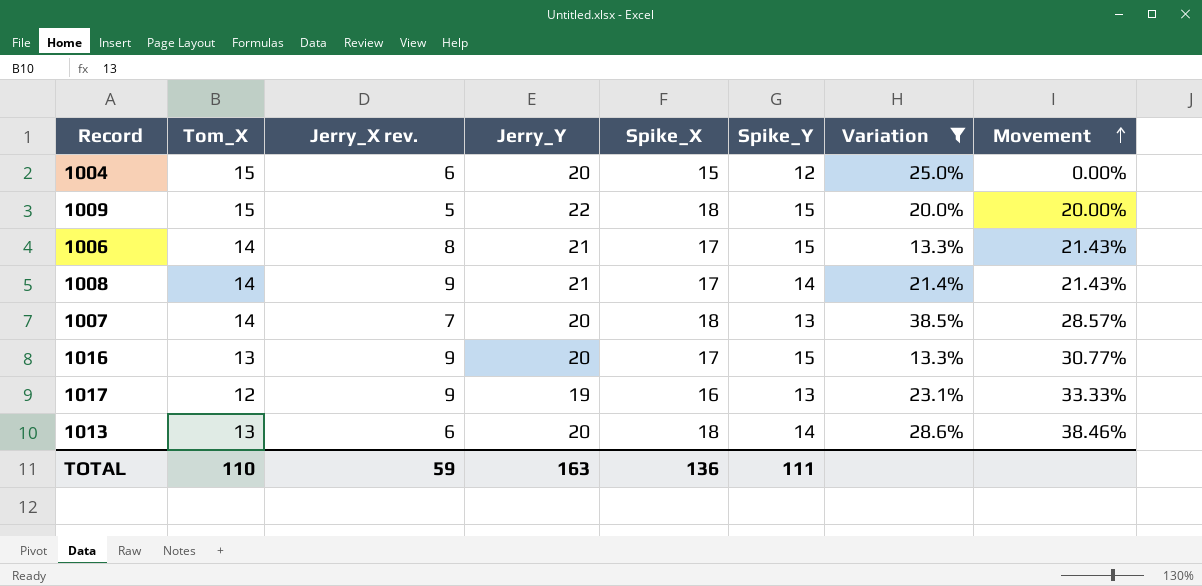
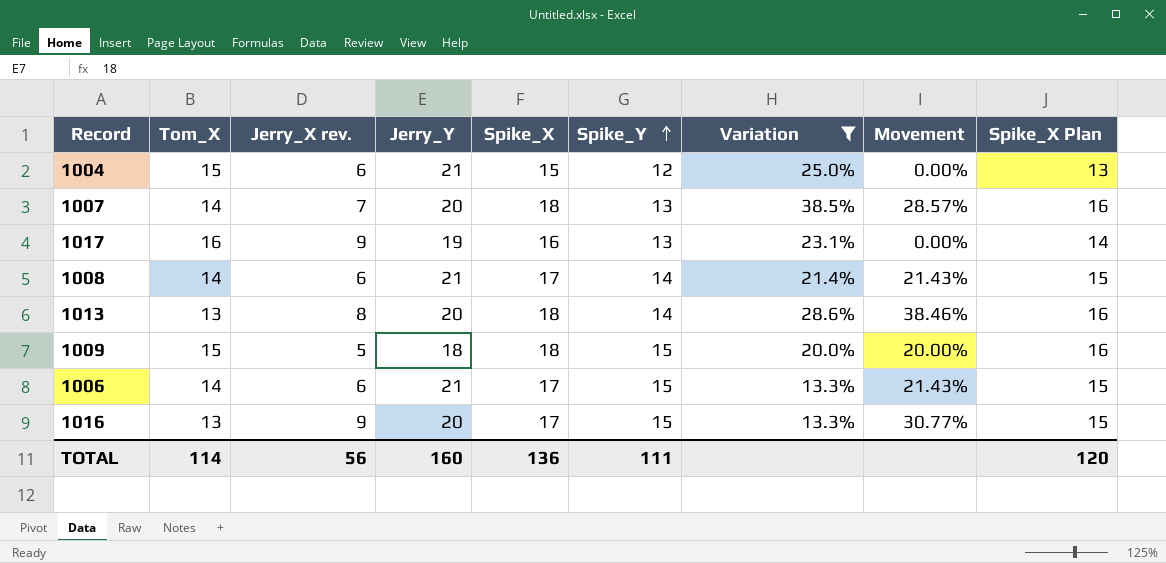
row order: Movement ascending -> Spike_Y ascending
column Spike_X Plan | formula: none -> [Spike_X] - 2
1004 | Jerry_Y: 20 -> 21
1017 | Tom_X: 12 -> 16
1017 | Movement: 33.33% -> 0.00%
1008 | Jerry_X rev.: 9 -> 6
1013 | Jerry_X rev.: 6 -> 8
1009 | Jerry_Y: 22 -> 18
1006 | Jerry_X rev.: 8 -> 6
TOTAL | Tom_X: 110 -> 114
TOTAL | Jerry_X rev.: 59 -> 56
TOTAL | Jerry_Y: 163 -> 160

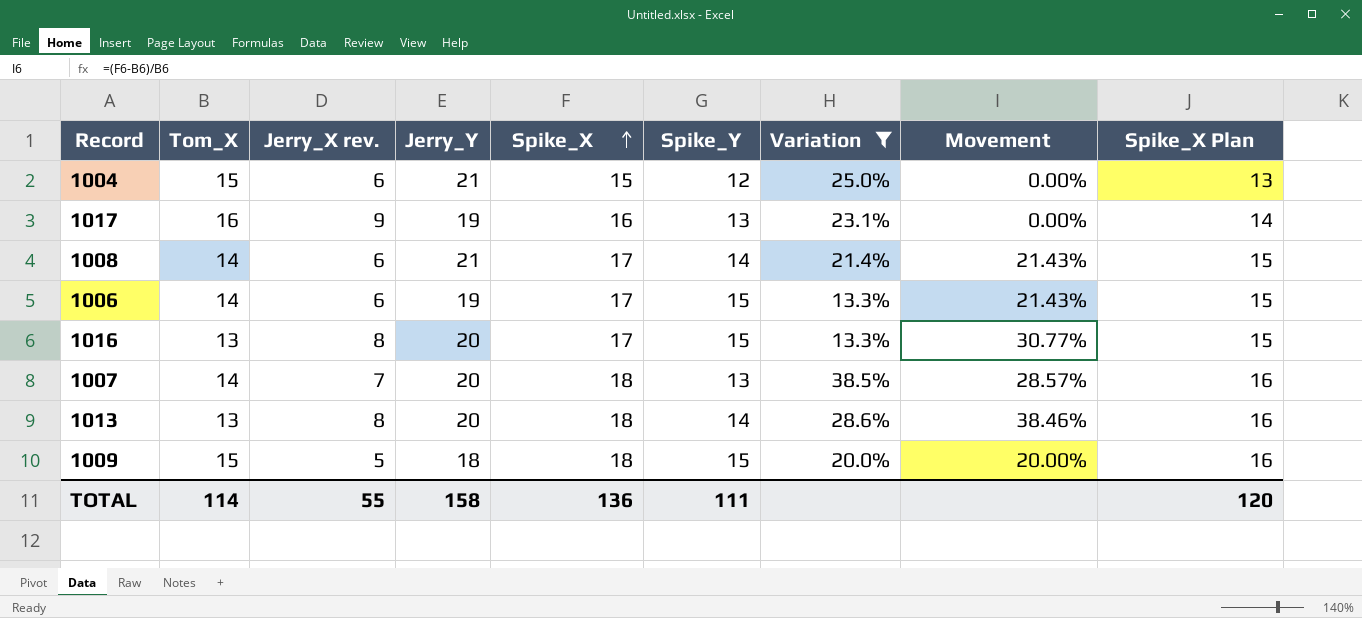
row order: Spike_Y ascending -> Spike_X ascending
1006 | Jerry_Y: 21 -> 19
1016 | Jerry_X rev.: 9 -> 8
TOTAL | Jerry_X rev.: 56 -> 55
TOTAL | Jerry_Y: 160 -> 158

